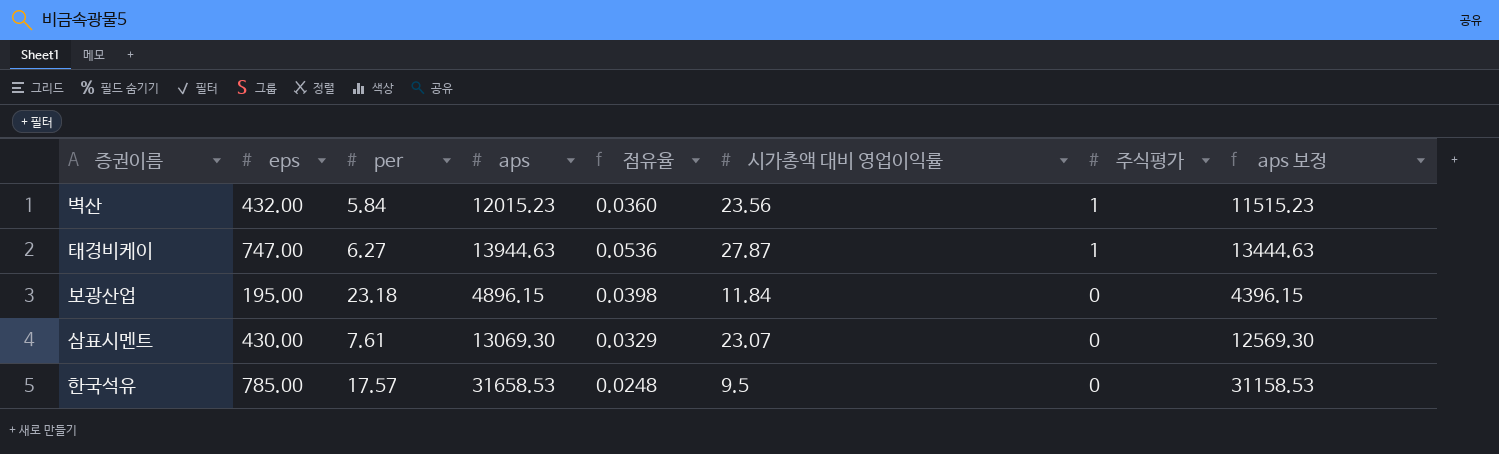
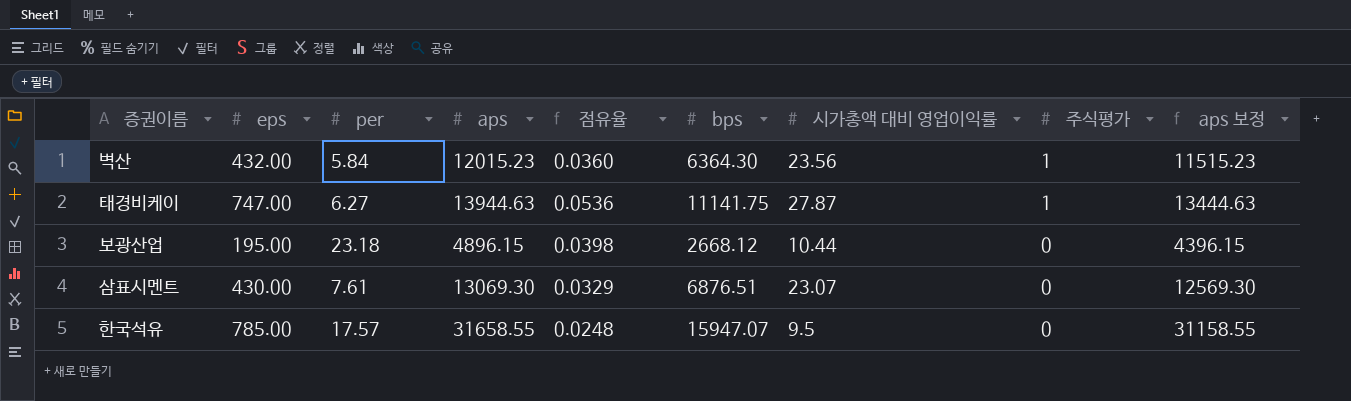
column bps | position: none -> 6
보광산업 | 시가총액 대비 영업이익률: 11.84 -> 10.44
한국석유 | aps: 31658.53 -> 31658.55
한국석유 | aps 보정: 31158.53 -> 31158.55

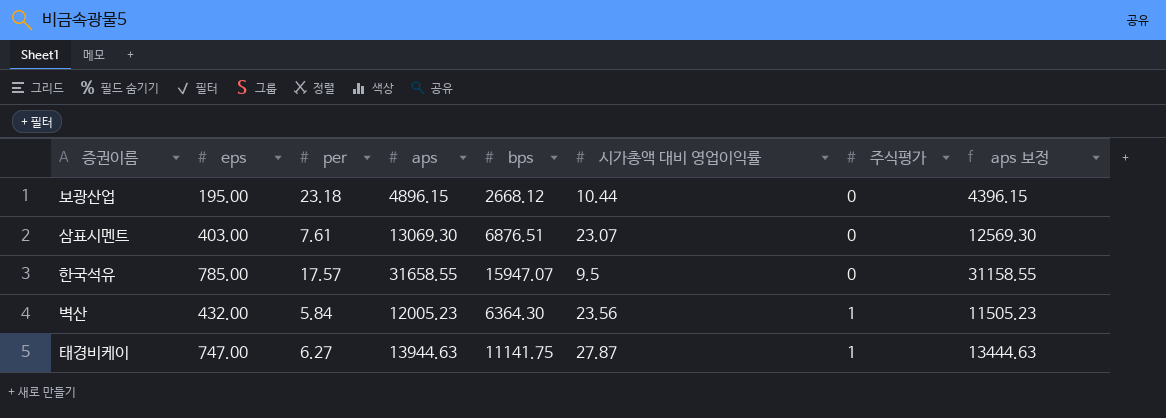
row order: 주식평가 descending -> 주식평가 ascending
column 점유율 | formula: [eps] / [aps] -> none
삼표시멘트 | eps: 430.00 -> 403.00
벽산 | aps: 12015.23 -> 12005.23
벽산 | aps 보정: 11515.23 -> 11505.23

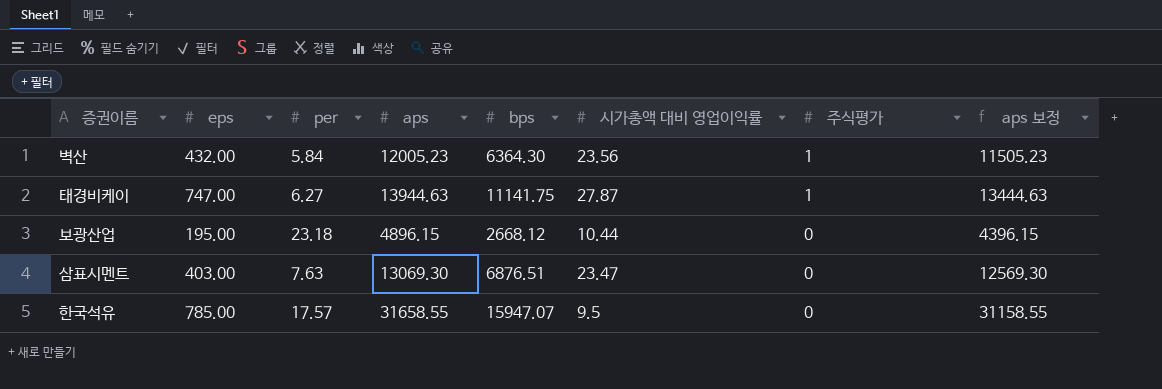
row order: 주식평가 ascending -> 주식평가 descending
삼표시멘트 | per: 7.61 -> 7.63
삼표시멘트 | 시가총액 대비 영업이익률: 23.07 -> 23.47

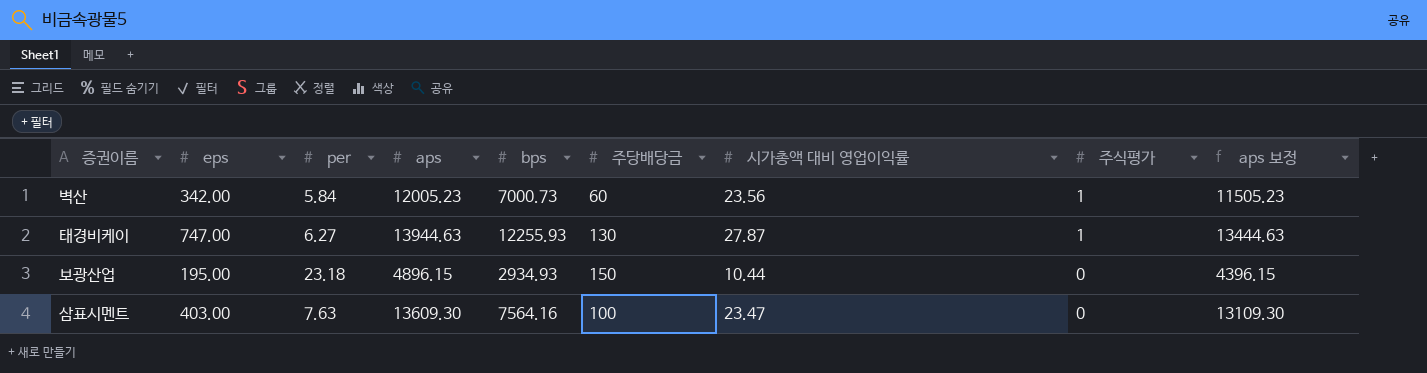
column 주당배당금 | position: none -> 6
row 한국석유: 785.00 | 17.57 | 31658.55 | 15947.07 | 9.5 | 0 | 31158.55 -> none
벽산 | eps: 432.00 -> 342.00
벽산 | bps: 6364.30 -> 7000.73
태경비케이 | bps: 11141.75 -> 12255.93
보광산업 | bps: 2668.12 -> 2934.93
삼표시멘트 | aps: 13069.30 -> 13609.30
삼표시멘트 | bps: 6876.51 -> 7564.16
삼표시멘트 | aps 보정: 12569.30 -> 13109.30

